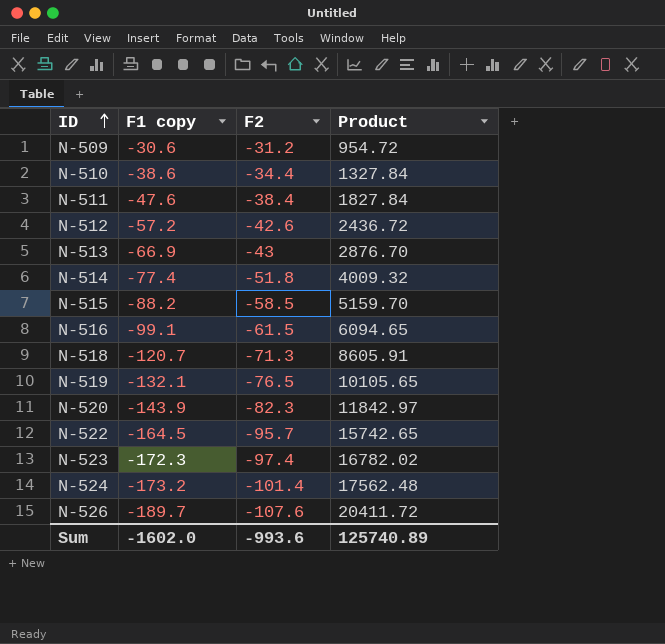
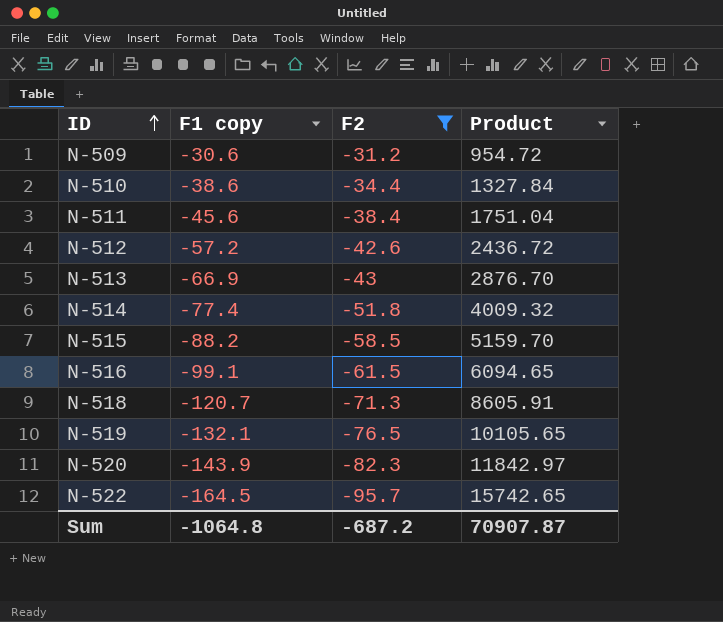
filter: none -> F2 >= -95.7
N-511 | F1 copy: -47.6 -> -45.6
N-511 | Product: 1827.84 -> 1751.04
Sum | F1 copy: -1602.0 -> -1064.8
Sum | F2: -993.6 -> -687.2
Sum | Product: 125740.89 -> 70907.87

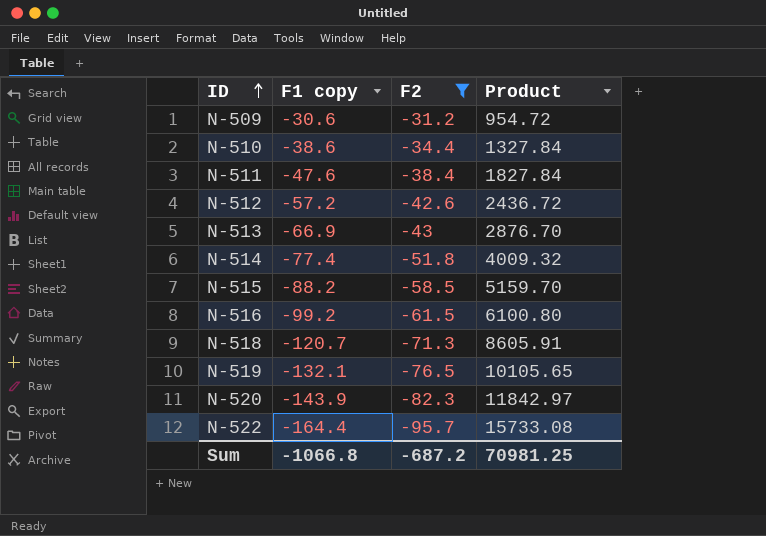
N-511 | F1 copy: -45.6 -> -47.6
N-511 | Product: 1751.04 -> 1827.84
N-516 | F1 copy: -99.1 -> -99.2
N-516 | Product: 6094.65 -> 6100.80
N-522 | F1 copy: -164.5 -> -164.4
N-522 | Product: 15742.65 -> 15733.08
Sum | F1 copy: -1064.8 -> -1066.8
Sum | Product: 70907.87 -> 70981.25

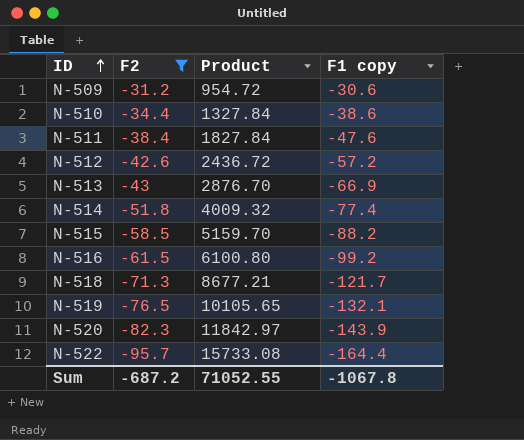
column F1 copy | position: 2 -> 4
N-518 | Product: 8605.91 -> 8677.21
N-518 | F1 copy: -120.7 -> -121.7
Sum | Product: 70981.25 -> 71052.55
Sum | F1 copy: -1066.8 -> -1067.8

